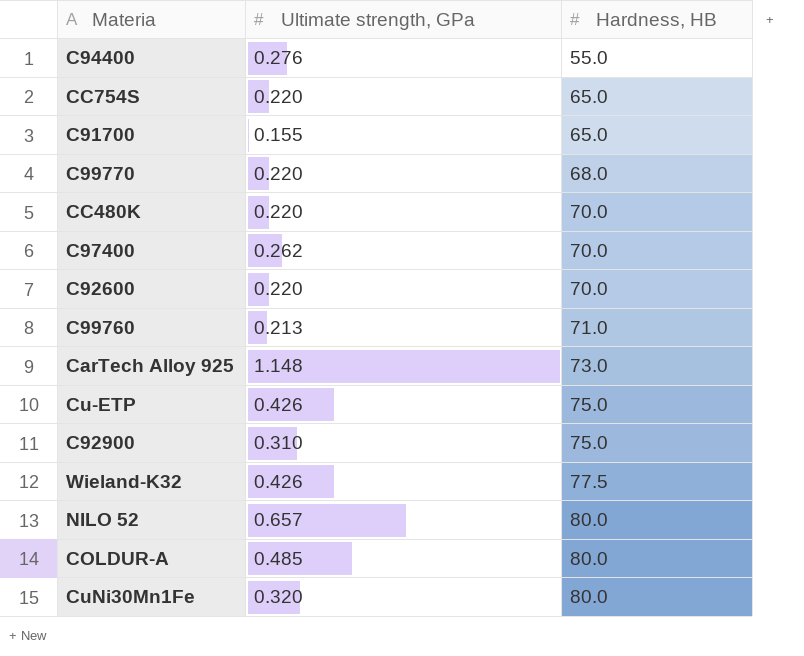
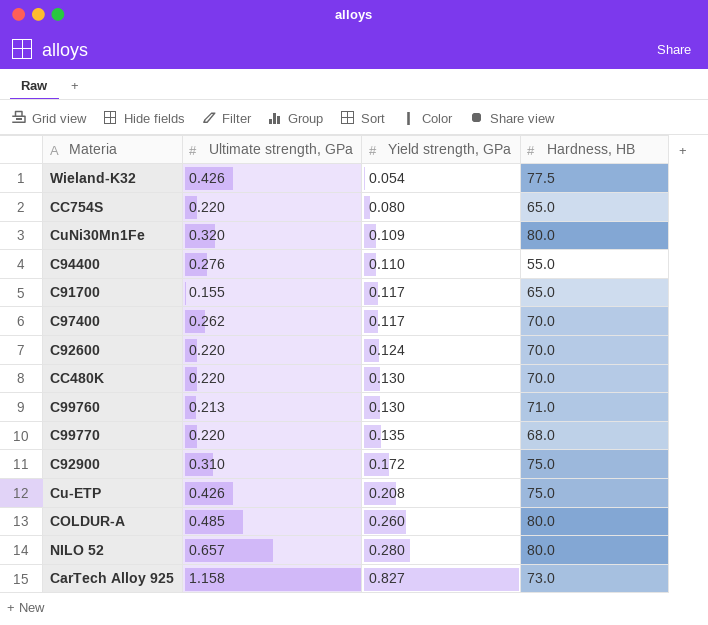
row order: Hardness, HB ascending -> Yield strength, GPa ascending
column Yield strength, GPa | position: none -> 3
CarTech Alloy 925 | Ultimate strength, GPa: 1.148 -> 1.158

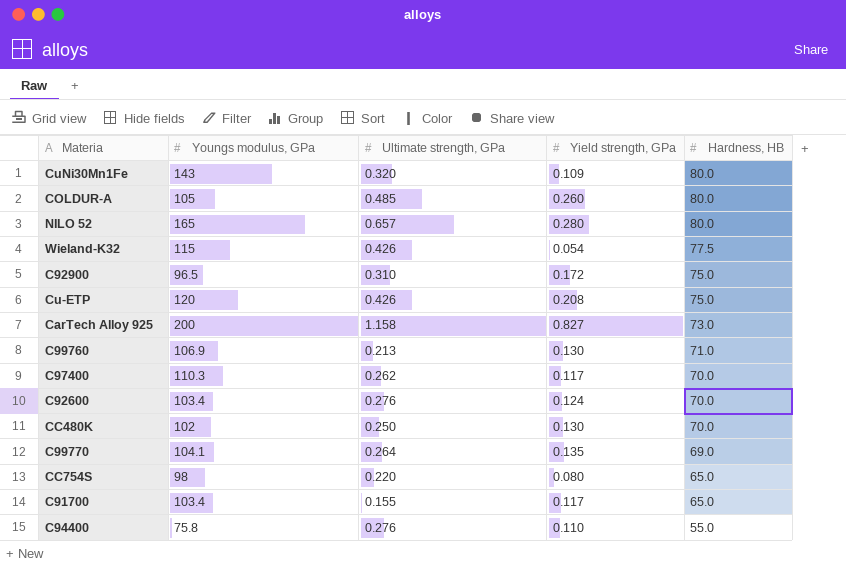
row order: Yield strength, GPa ascending -> Hardness, HB descending
column Youngs modulus, GPa | position: none -> 2
C92600 | Ultimate strength, GPa: 0.220 -> 0.276
CC480K | Ultimate strength, GPa: 0.220 -> 0.250
C99770 | Ultimate strength, GPa: 0.220 -> 0.264
C99770 | Hardness, HB: 68.0 -> 69.0

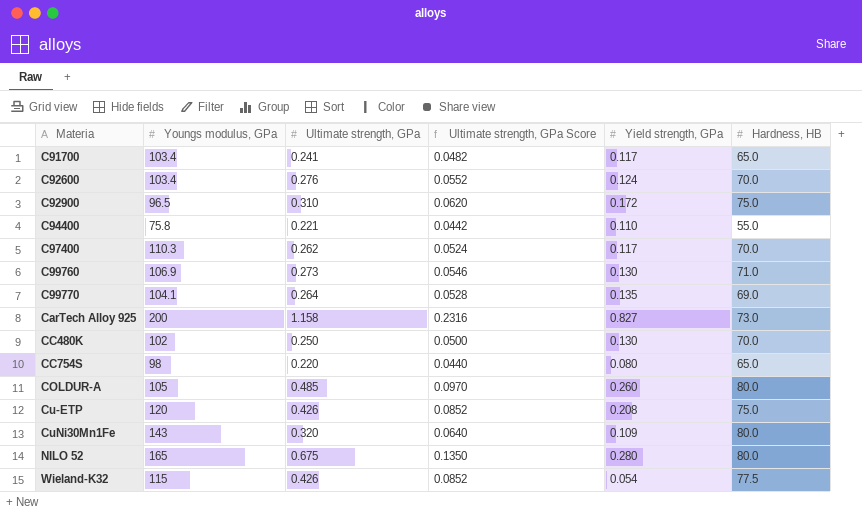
row order: Hardness, HB descending -> Materia ascending
column Ultimate strength, GPa Score | formula: none -> [Ultimate strength, GPa] * 0.2
C91700 | Ultimate strength, GPa: 0.155 -> 0.241
C94400 | Ultimate strength, GPa: 0.276 -> 0.221
C99760 | Ultimate strength, GPa: 0.213 -> 0.273
NILO 52 | Ultimate strength, GPa: 0.657 -> 0.675

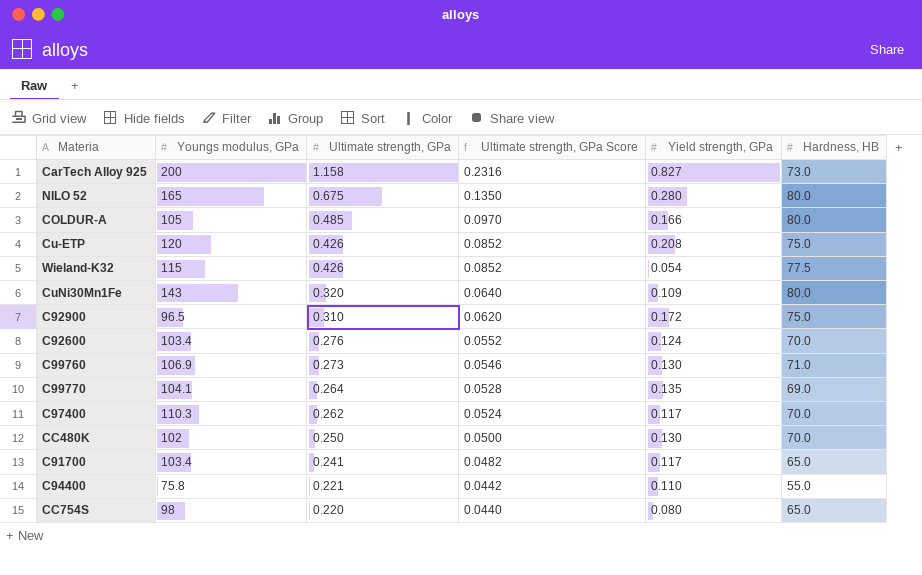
row order: Materia ascending -> Ultimate strength, GPa descending
COLDUR-A | Yield strength, GPa: 0.260 -> 0.166

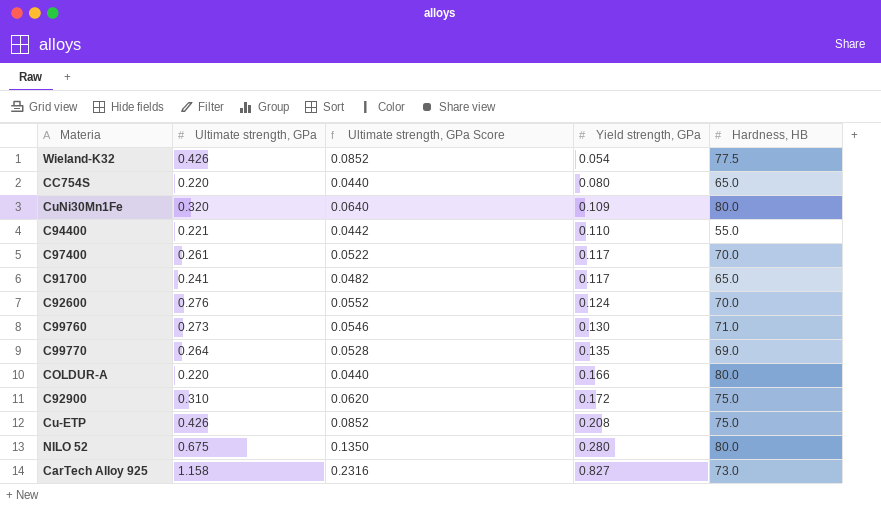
row order: Ultimate strength, GPa descending -> Yield strength, GPa ascending
column Youngs modulus, GPa | position: 2 -> none
row CC480K: 102 | 0.250 | 0.0500 | 0.130 | 70.0 -> none
C97400 | Ultimate strength, GPa: 0.262 -> 0.261
C97400 | Ultimate strength, GPa Score: 0.0524 -> 0.0522
COLDUR-A | Ultimate strength, GPa: 0.485 -> 0.220
COLDUR-A | Ultimate strength, GPa Score: 0.0970 -> 0.0440

